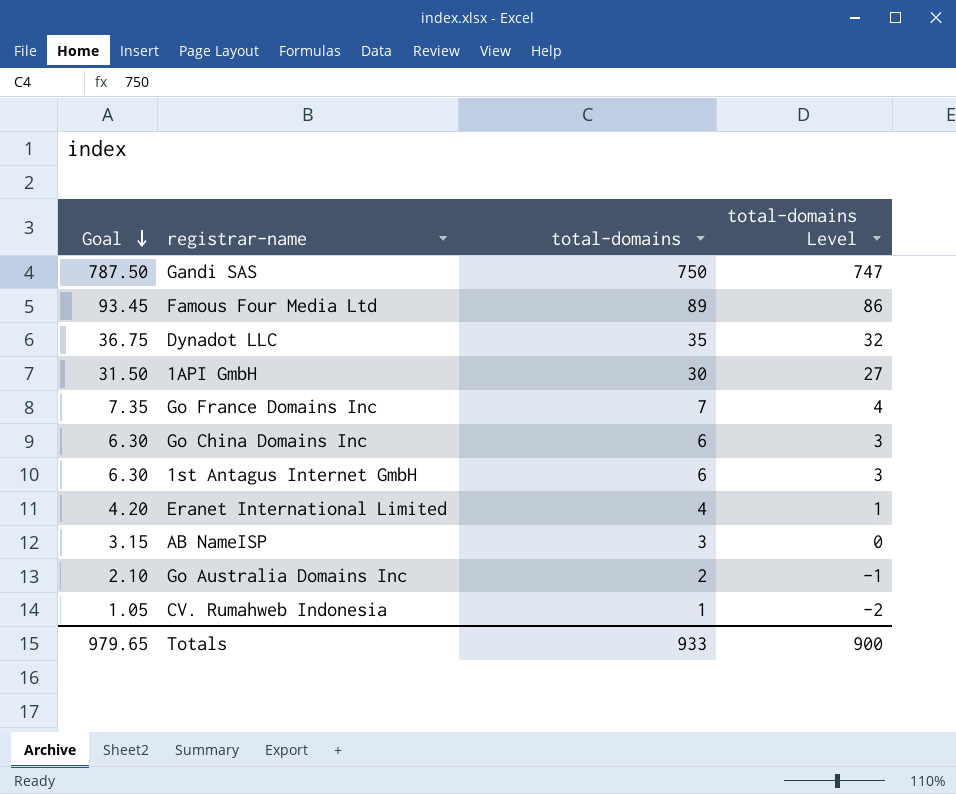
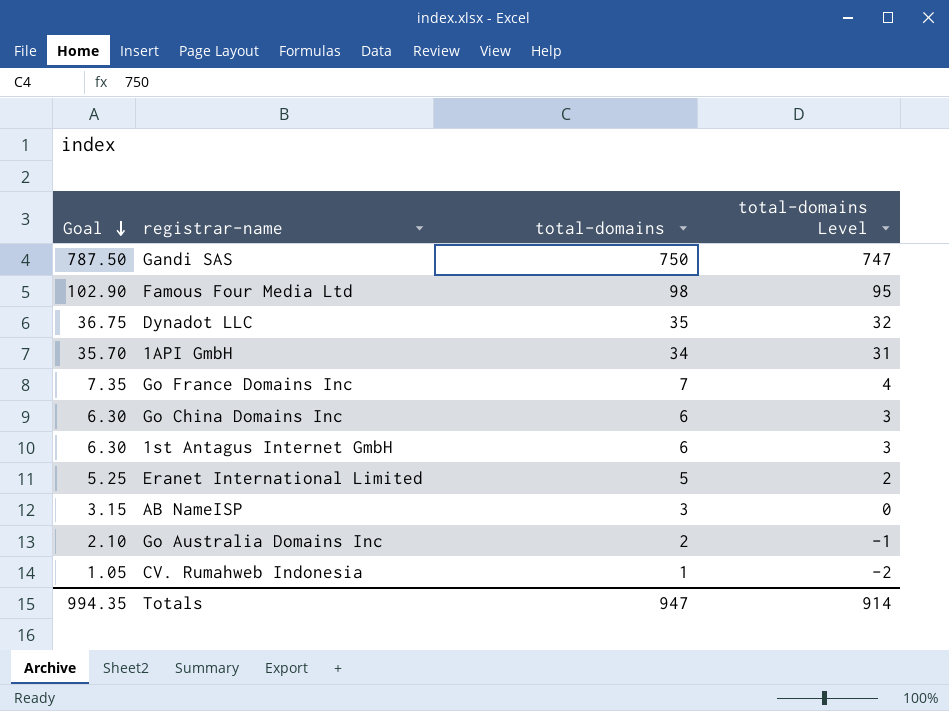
Famous Four Media Ltd | Goal: 93.45 -> 102.90
Famous Four Media Ltd | total-domains: 89 -> 98
Famous Four Media Ltd | total-domains Level: 86 -> 95
1API GmbH | Goal: 31.50 -> 35.70
1API GmbH | total-domains: 30 -> 34
1API GmbH | total-domains Level: 27 -> 31
Eranet International Limited | Goal: 4.20 -> 5.25
Eranet International Limited | total-domains: 4 -> 5
Eranet International Limited | total-domains Level: 1 -> 2
Totals | Goal: 979.65 -> 994.35
Totals | total-domains: 933 -> 947
Totals | total-domains Level: 900 -> 914

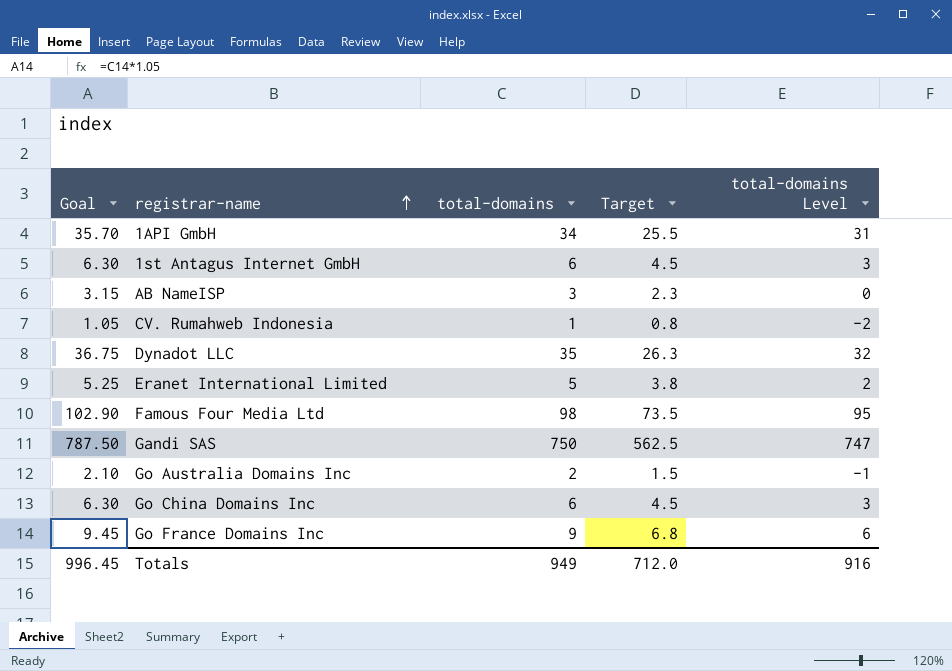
row order: Goal descending -> registrar-name ascending
column Target | formula: none -> [total-domains] * 0.75
Go France Domains Inc | Goal: 7.35 -> 9.45
Go France Domains Inc | total-domains: 7 -> 9
Go France Domains Inc | total-domains Level: 4 -> 6
Totals | Goal: 994.35 -> 996.45
Totals | total-domains: 947 -> 949
Totals | total-domains Level: 914 -> 916

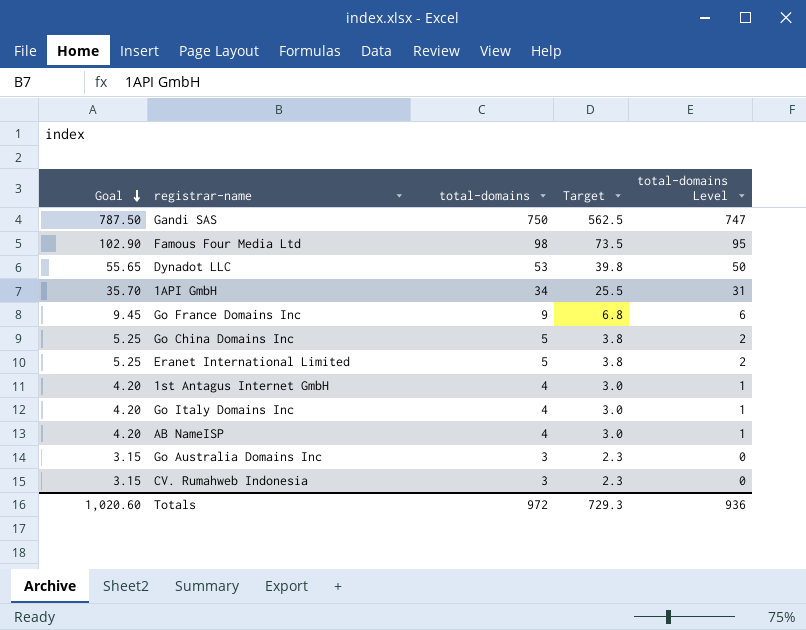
row order: registrar-name ascending -> Goal descending
Dynadot LLC | Goal: 36.75 -> 55.65
Dynadot LLC | total-domains: 35 -> 53
Dynadot LLC | Target: 26.3 -> 39.8
Dynadot LLC | total-domains Level: 32 -> 50
Go China Domains Inc | Goal: 6.30 -> 5.25
Go China Domains Inc | total-domains: 6 -> 5
Go China Domains Inc | Target: 4.5 -> 3.8
Go China Domains Inc | total-domains Level: 3 -> 2
1st Antagus Internet GmbH | Goal: 6.30 -> 4.20
1st Antagus Internet GmbH | total-domains: 6 -> 4
1st Antagus Internet GmbH | Target: 4.5 -> 3.0
1st Antagus Internet GmbH | total-domains Level: 3 -> 1
row Go Italy Domains Inc: none -> 4.20 | 4 | 3.0 | 1
AB NameISP | Goal: 3.15 -> 4.20
AB NameISP | total-domains: 3 -> 4
AB NameISP | Target: 2.3 -> 3.0
AB NameISP | total-domains Level: 0 -> 1
Go Australia Domains Inc | Goal: 2.10 -> 3.15
Go Australia Domains Inc | total-domains: 2 -> 3
Go Australia Domains Inc | Target: 1.5 -> 2.3
Go Australia Domains Inc | total-domains Level: -1 -> 0
CV. Rumahweb Indonesia | Goal: 1.05 -> 3.15
CV. Rumahweb Indonesia | total-domains: 1 -> 3
CV. Rumahweb Indonesia | Target: 0.8 -> 2.3
CV. Rumahweb Indonesia | total-domains Level: -2 -> 0
Totals | Goal: 996.45 -> 1,020.60
Totals | total-domains: 949 -> 972
Totals | Target: 712.0 -> 729.3
Totals | total-domains Level: 916 -> 936

